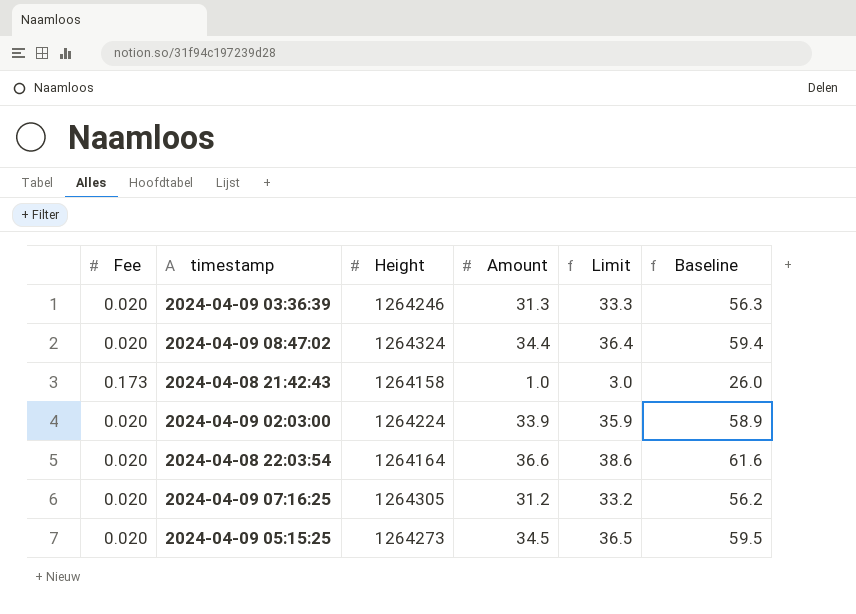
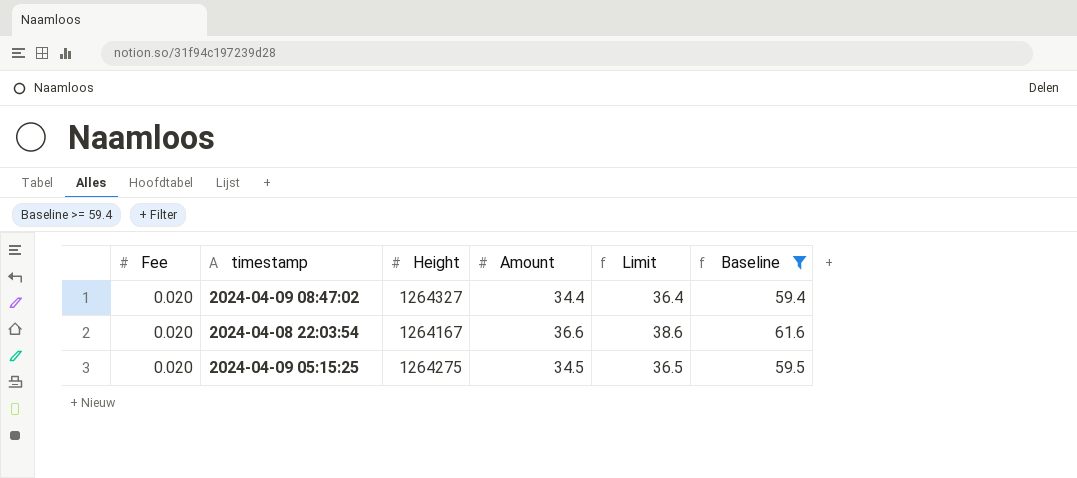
filter: none -> Baseline >= 59.4
2024-04-09 08:47:02 | Height: 1264324 -> 1264327
2024-04-08 22:03:54 | Height: 1264164 -> 1264167
2024-04-09 05:15:25 | Height: 1264273 -> 1264275

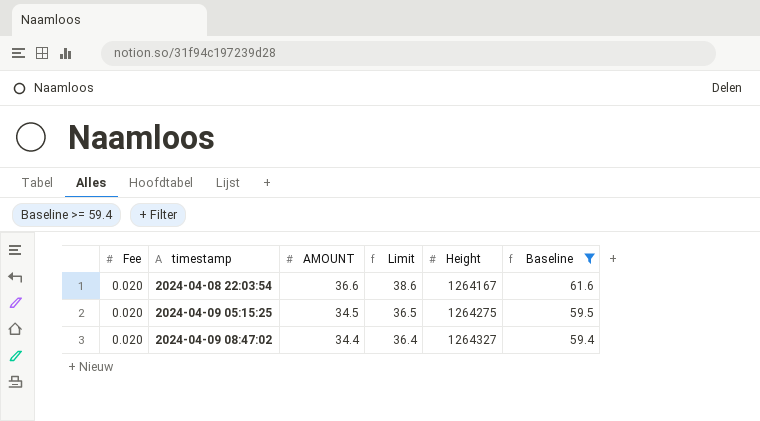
row order: none -> timestamp ascending
column name: Amount -> AMOUNT
column Height | position: 3 -> 5

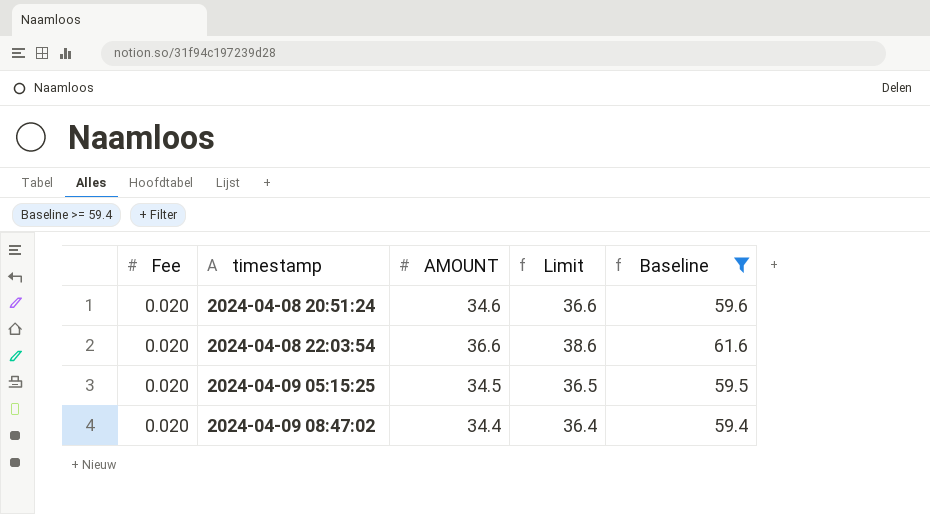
column Height | position: 5 -> none
row 2024-04-08 20:51:24: none -> 0.020 | 34.6 | 36.6 | 59.6

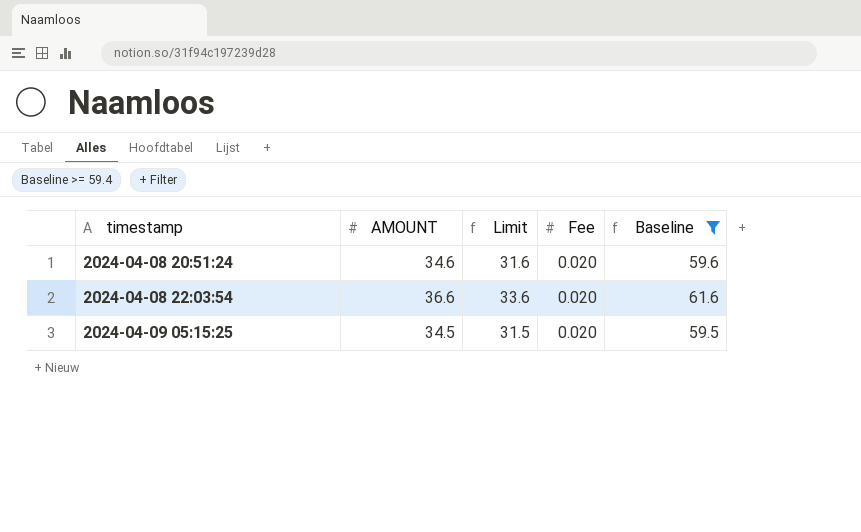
column Limit | formula: [AMOUNT] + 2 -> [AMOUNT] - 3
column Fee | position: 1 -> 4
row 2024-04-09 08:47:02: 0.020 | 34.4 | 36.4 | 59.4 -> none

